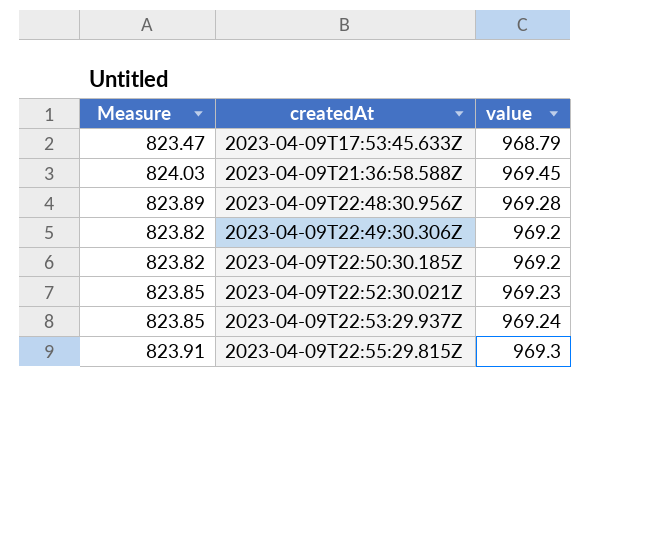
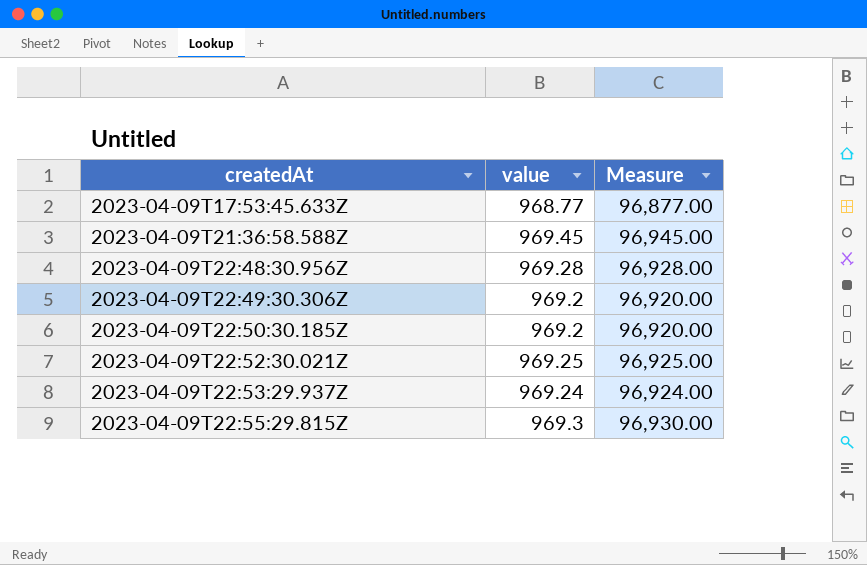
column Measure | formula: [value] * 0.85 -> [value] * 100
column Measure | position: 1 -> 3
2023-04-09T17:53:45.633Z | value: 968.79 -> 968.77
2023-04-09T22:52:30.021Z | value: 969.23 -> 969.25

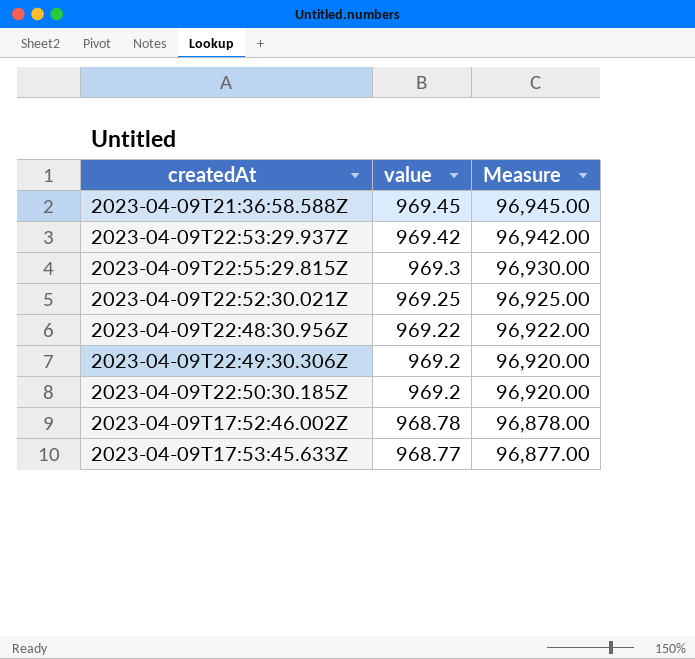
row order: createdAt ascending -> value descending
2023-04-09T22:53:29.937Z | value: 969.24 -> 969.42
2023-04-09T22:53:29.937Z | Measure: 96,924.00 -> 96,942.00
2023-04-09T22:48:30.956Z | value: 969.28 -> 969.22
2023-04-09T22:48:30.956Z | Measure: 96,928.00 -> 96,922.00
row 2023-04-09T17:52:46.002Z: none -> 968.78 | 96,878.00

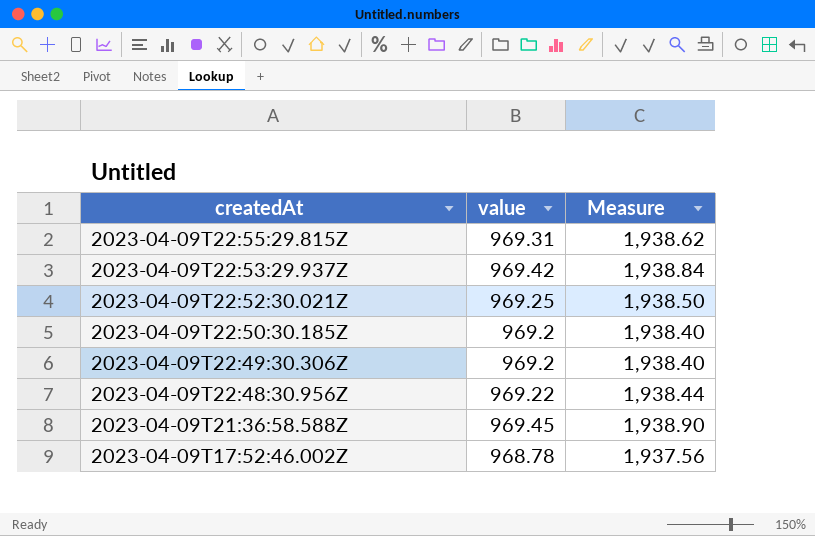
row order: value descending -> createdAt descending
column Measure | formula: [value] * 100 -> [value] * 2
row 2023-04-09T17:53:45.633Z: 968.77 | 96,877.00 -> none
2023-04-09T22:55:29.815Z | value: 969.3 -> 969.31

